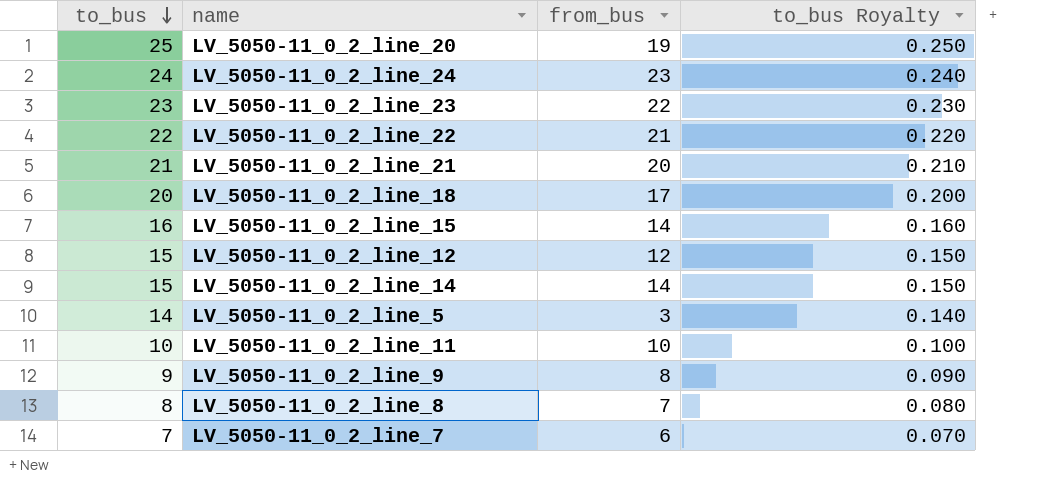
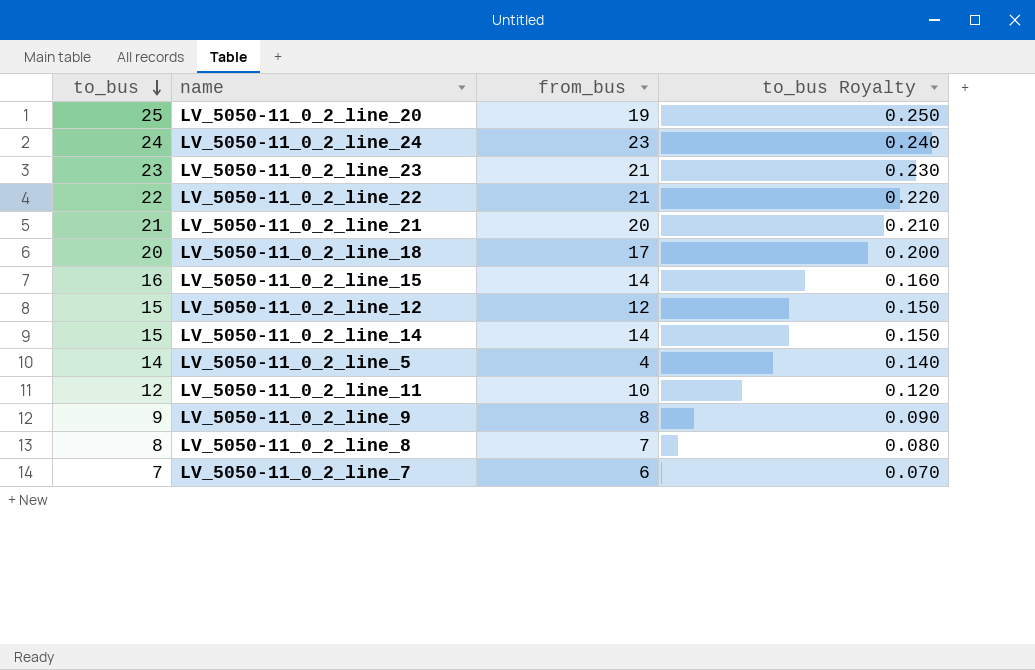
LV_5050-11_0_2_line_23 | from_bus: 22 -> 21
LV_5050-11_0_2_line_5 | from_bus: 3 -> 4
LV_5050-11_0_2_line_11 | to_bus: 10 -> 12
LV_5050-11_0_2_line_11 | to_bus Royalty: 0.100 -> 0.120

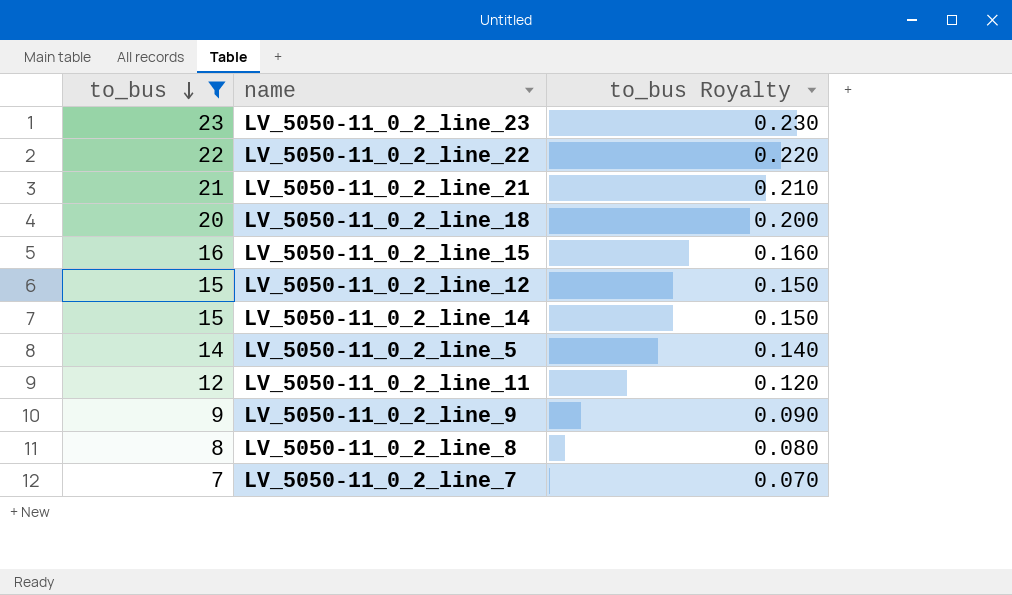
filter: none -> to_bus <= 23
column from_bus | position: 3 -> none

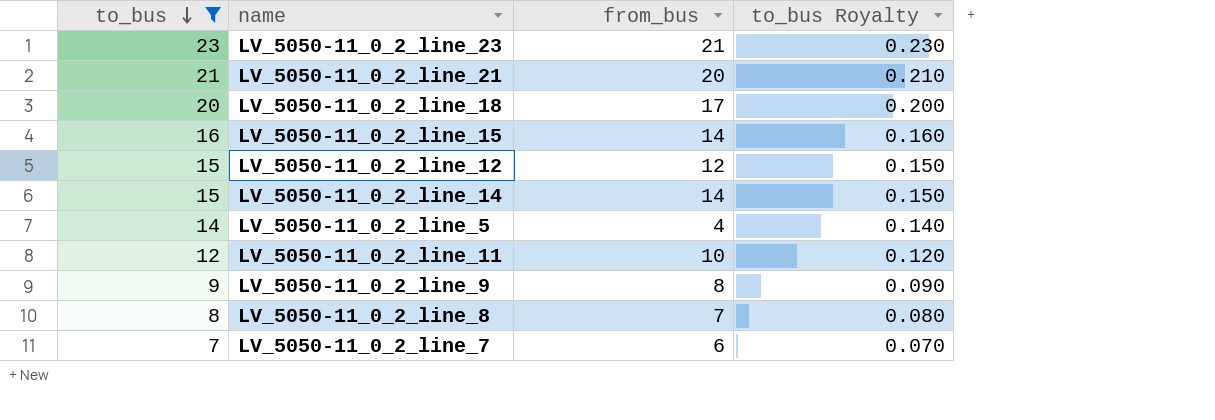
column from_bus | position: none -> 3
row LV_5050-11_0_2_line_22: 22 | 0.220 -> none

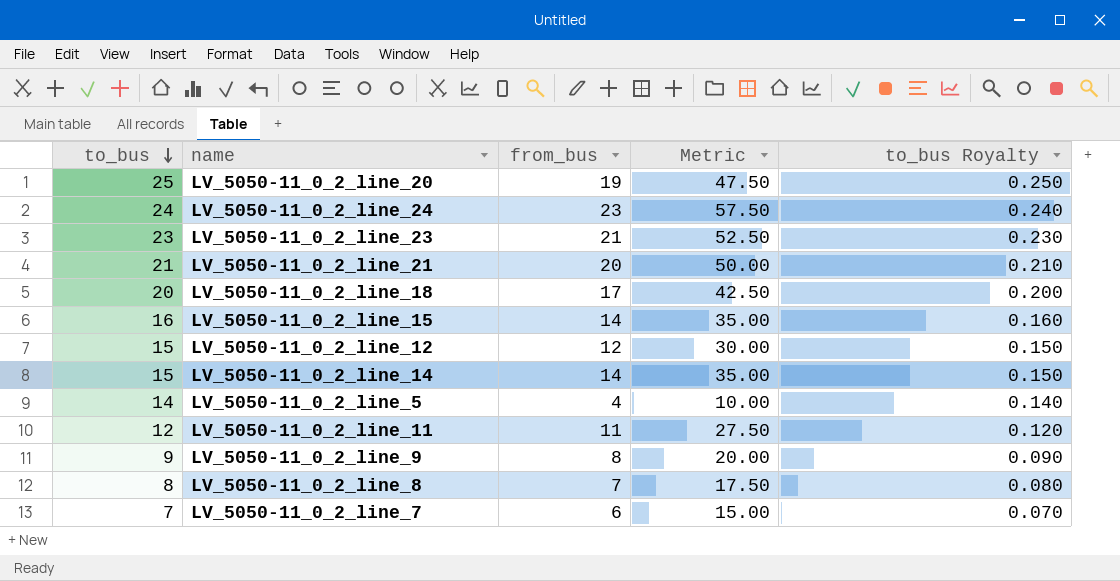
filter: to_bus <= 23 -> none
column Metric | formula: none -> [from_bus] * 2.5
LV_5050-11_0_2_line_11 | from_bus: 10 -> 11

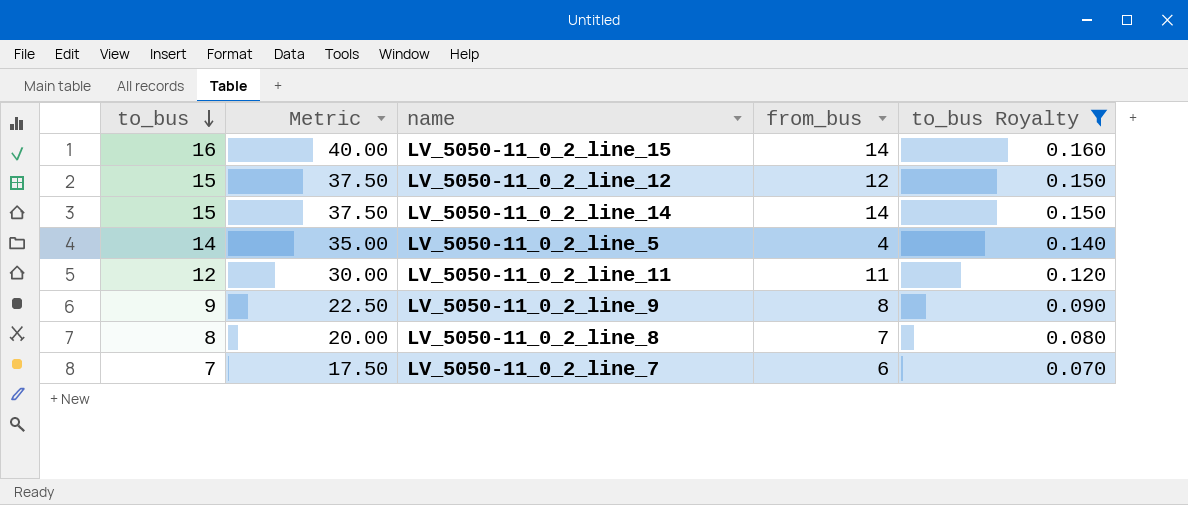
filter: none -> to_bus Royalty <= 0.160
column Metric | formula: [from_bus] * 2.5 -> [to_bus] * 2.5
column Metric | position: 4 -> 2

